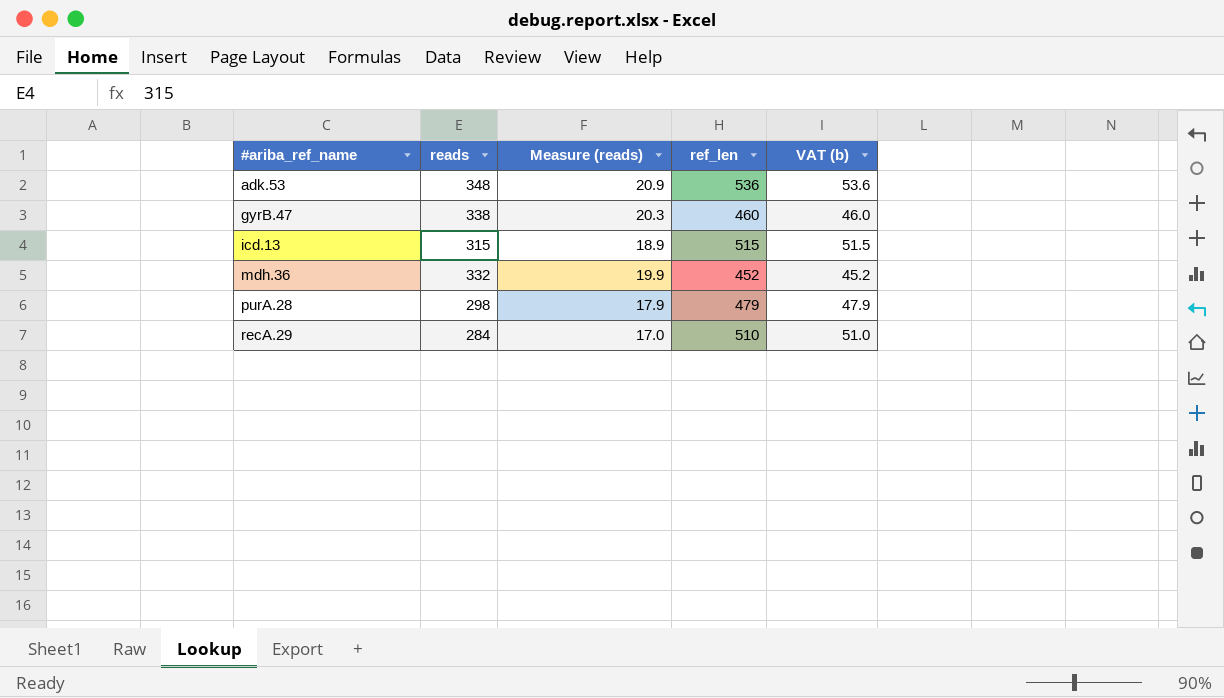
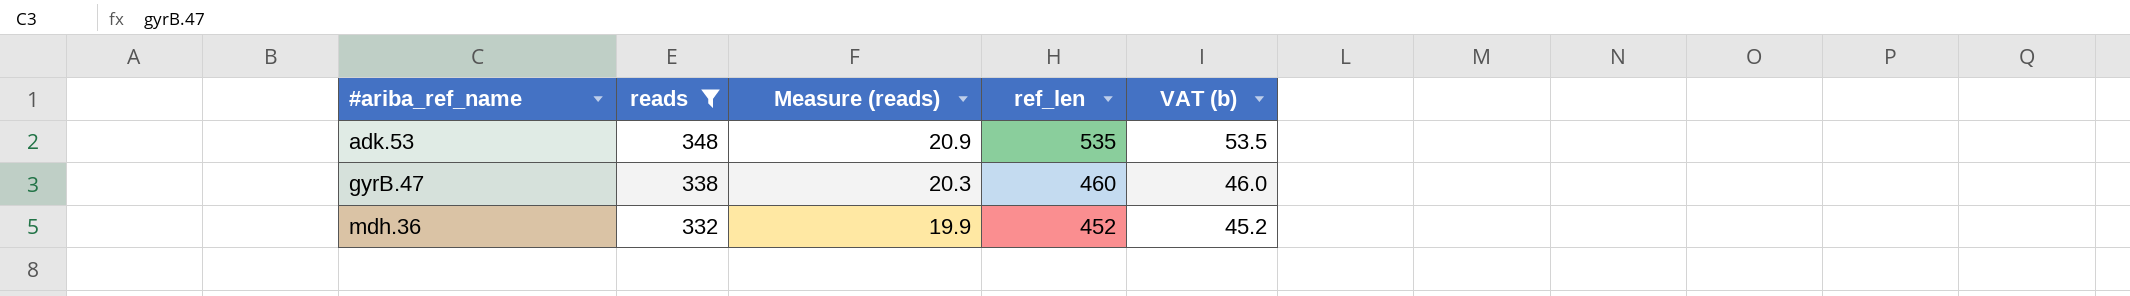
filter: none -> reads >= 332
adk.53 | ref_len: 536 -> 535
adk.53 | VAT (b): 53.6 -> 53.5

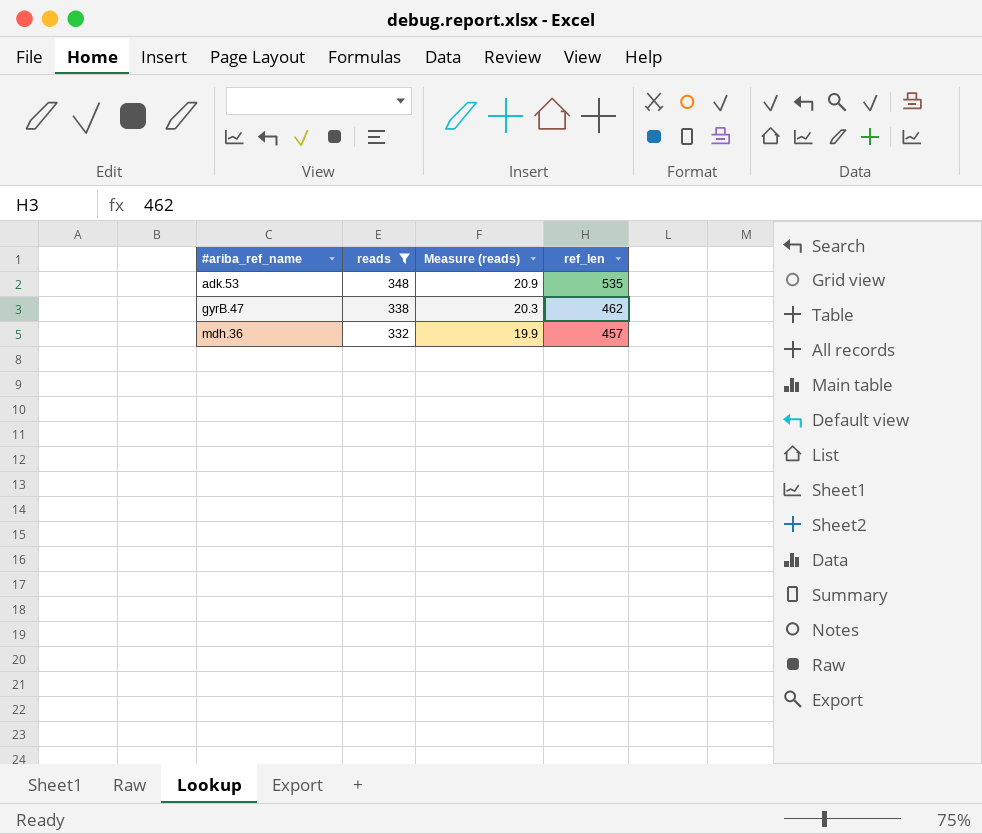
column VAT (b) | formula: [ref_len] * 0.1 -> none
gyrB.47 | ref_len: 460 -> 462
mdh.36 | ref_len: 452 -> 457

